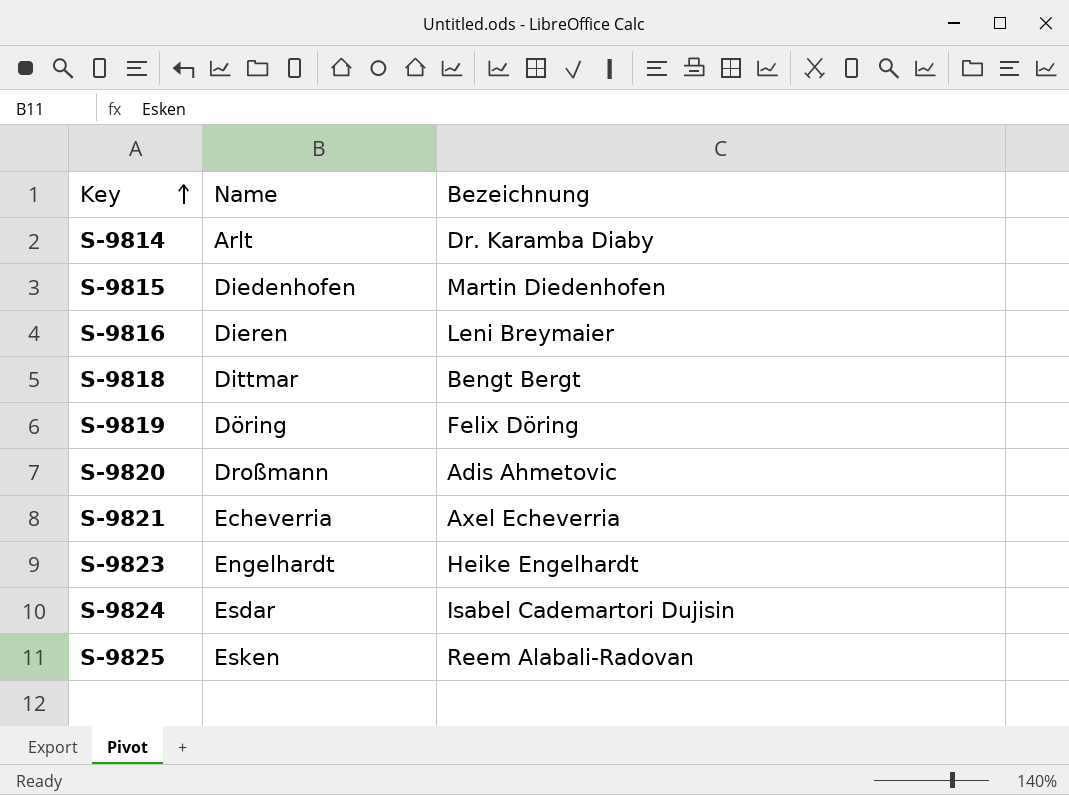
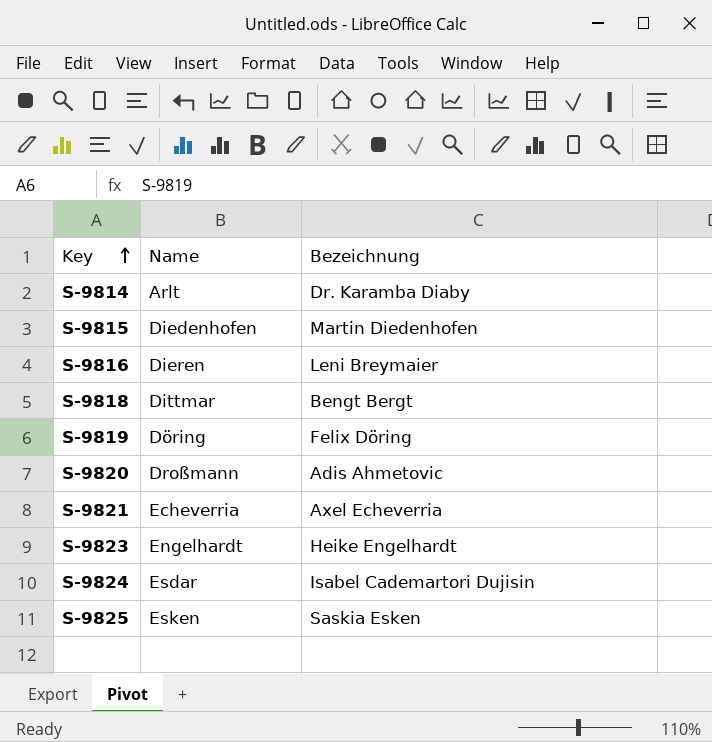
S-9825 | Bezeichnung: Reem Alabali-Radovan -> Saskia Esken

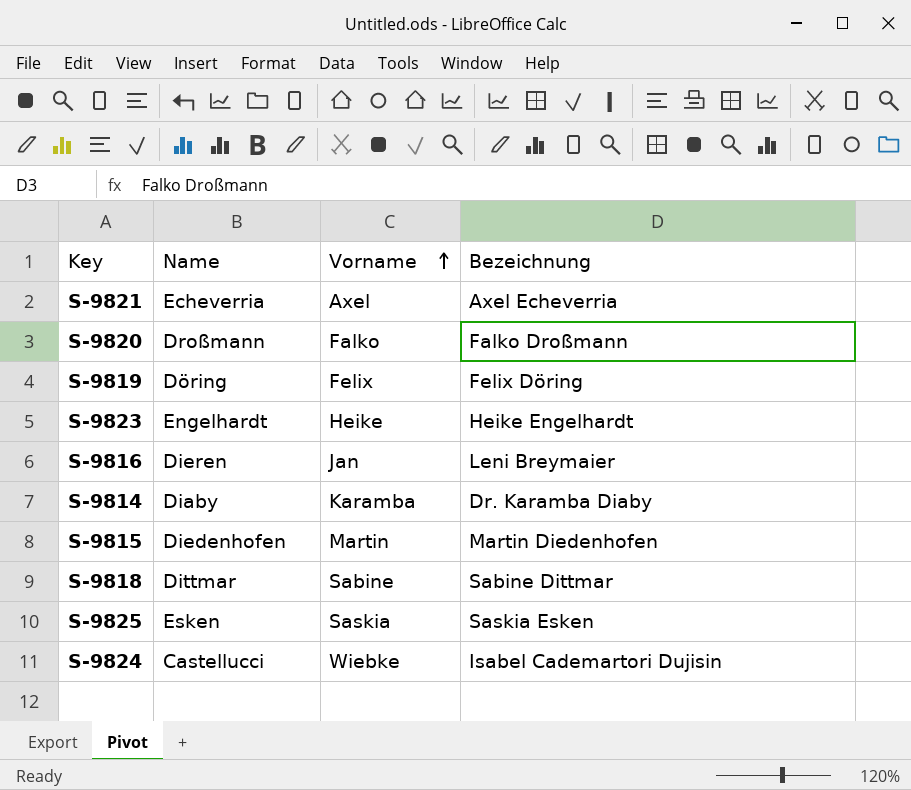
row order: Key ascending -> Vorname ascending
column Vorname | position: none -> 3
S-9820 | Bezeichnung: Adis Ahmetovic -> Falko Droßmann
S-9814 | Name: Arlt -> Diaby
S-9818 | Bezeichnung: Bengt Bergt -> Sabine Dittmar
S-9824 | Name: Esdar -> Castellucci

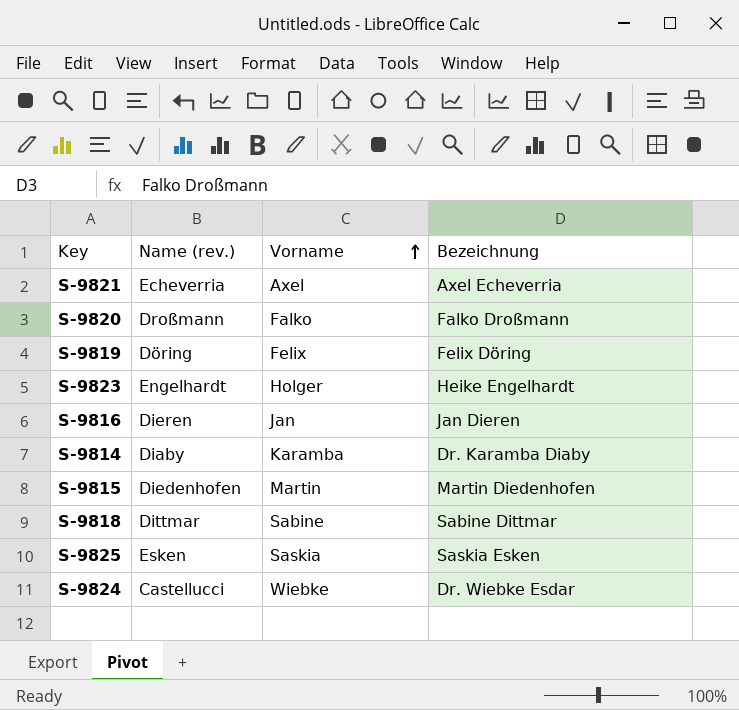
column name: Name -> Name (rev.)
S-9823 | Vorname: Heike -> Holger
S-9816 | Bezeichnung: Leni Breymaier -> Jan Dieren
S-9824 | Bezeichnung: Isabel Cademartori Dujisin -> Dr. Wiebke Esdar

